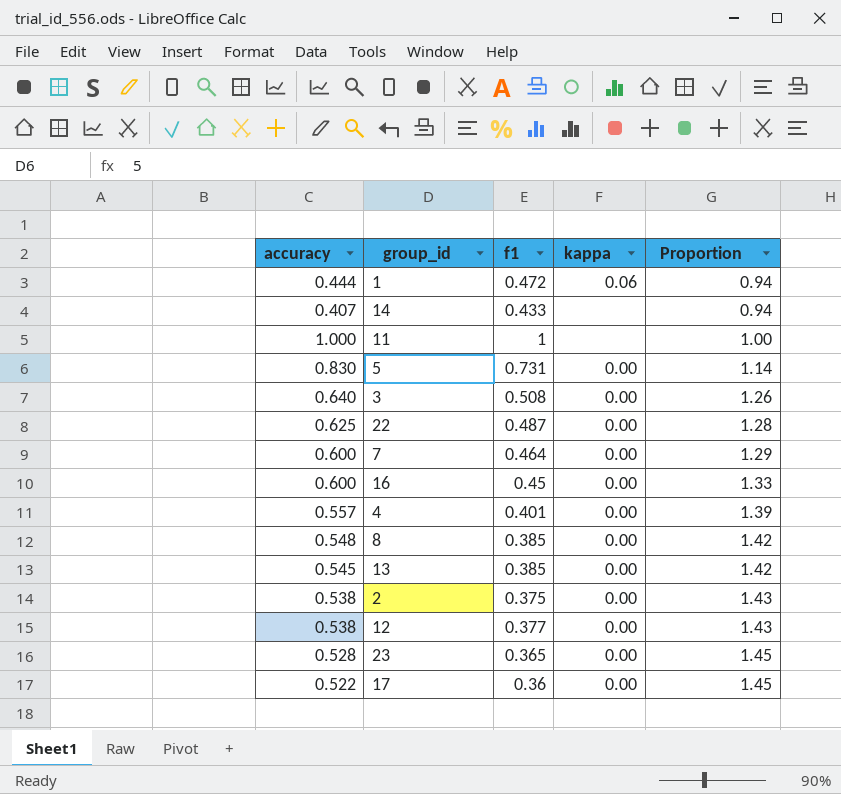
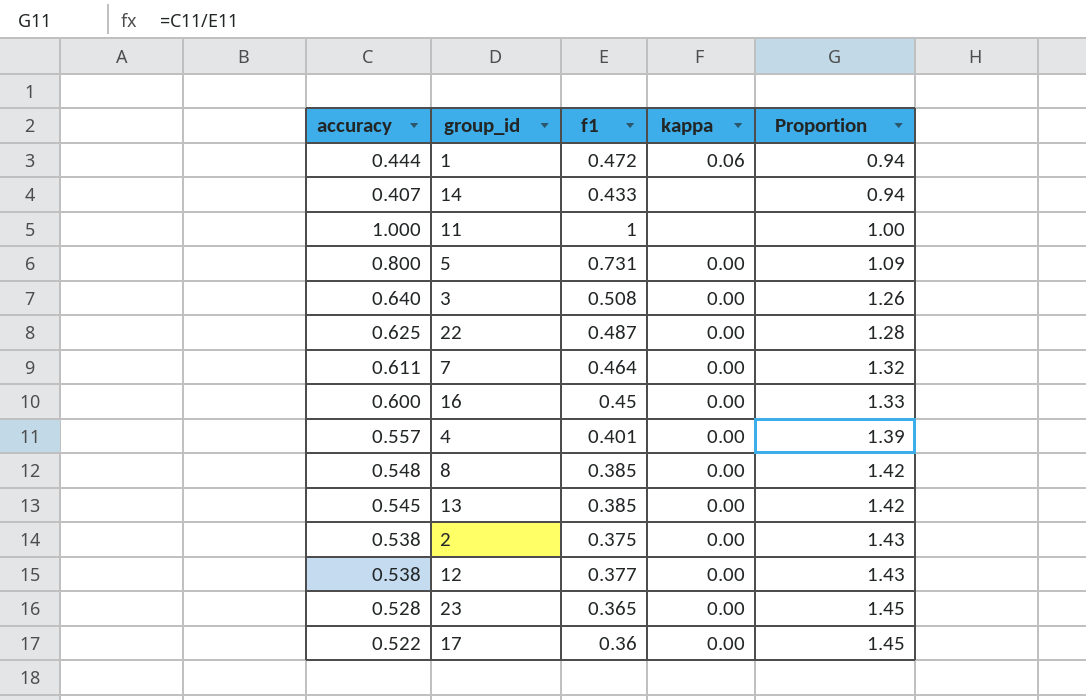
5 | accuracy: 0.830 -> 0.800
5 | Proportion: 1.14 -> 1.09
7 | accuracy: 0.600 -> 0.611
7 | Proportion: 1.29 -> 1.32

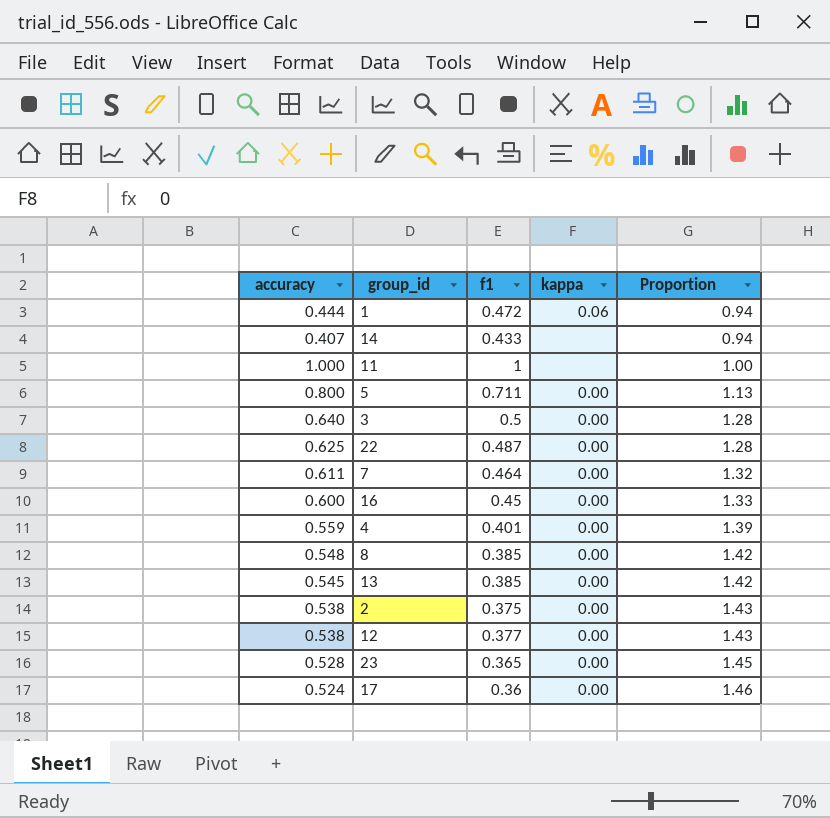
5 | f1: 0.731 -> 0.711
5 | Proportion: 1.09 -> 1.13
3 | f1: 0.508 -> 0.5
3 | Proportion: 1.26 -> 1.28
4 | accuracy: 0.557 -> 0.559
17 | accuracy: 0.522 -> 0.524
17 | Proportion: 1.45 -> 1.46

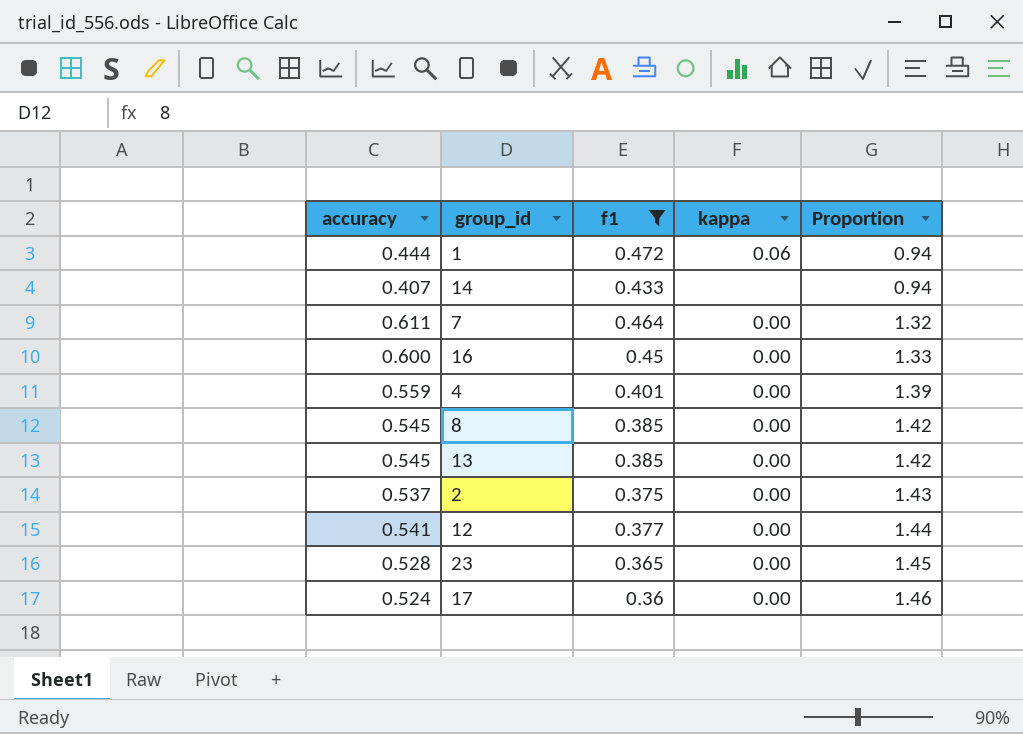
filter: none -> f1 <= 0.472
8 | accuracy: 0.548 -> 0.545
2 | accuracy: 0.538 -> 0.537
12 | accuracy: 0.538 -> 0.541
12 | Proportion: 1.43 -> 1.44

